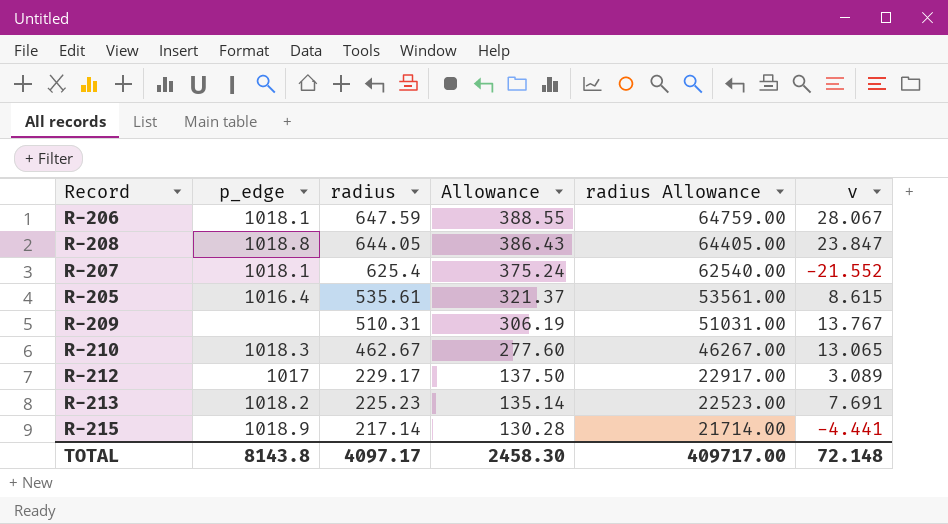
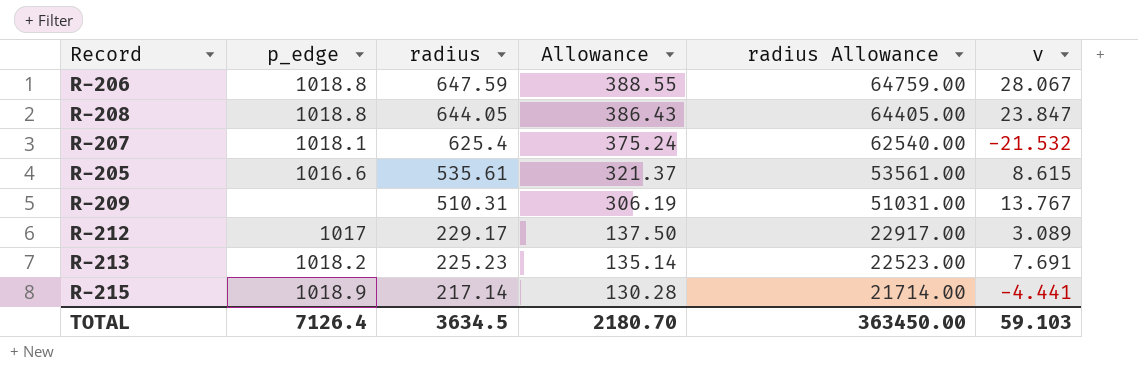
row R-210: 1018.3 | 462.67 | 277.60 | 46267.00 | 13.065 -> none
R-206 | p_edge: 1018.1 -> 1018.8
R-207 | v: -21.552 -> -21.532
R-205 | p_edge: 1016.4 -> 1016.6
TOTAL | p_edge: 8143.8 -> 7126.4
TOTAL | radius: 4097.17 -> 3634.5
TOTAL | Allowance: 2458.30 -> 2180.70
TOTAL | radius Allowance: 409717.00 -> 363450.00
TOTAL | v: 72.148 -> 59.103

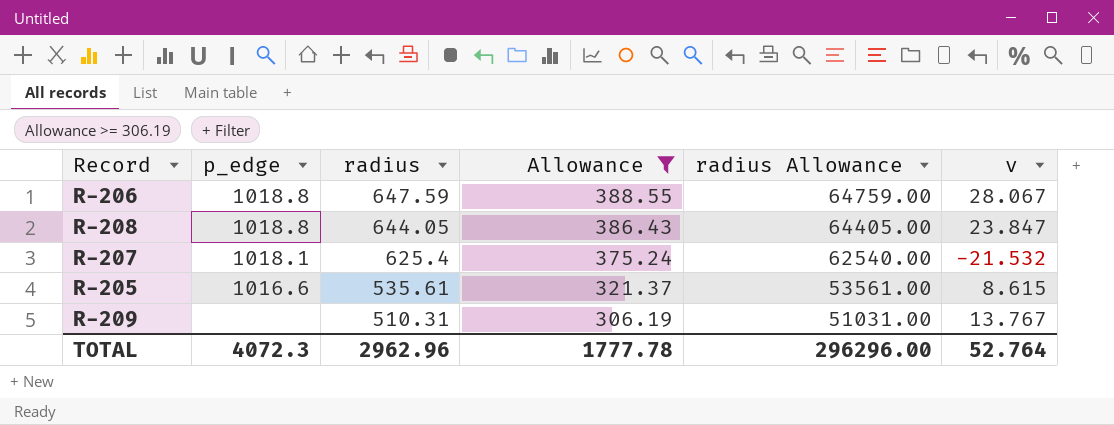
filter: none -> Allowance >= 306.19
TOTAL | p_edge: 7126.4 -> 4072.3
TOTAL | radius: 3634.5 -> 2962.96
TOTAL | Allowance: 2180.70 -> 1777.78
TOTAL | radius Allowance: 363450.00 -> 296296.00
TOTAL | v: 59.103 -> 52.764

